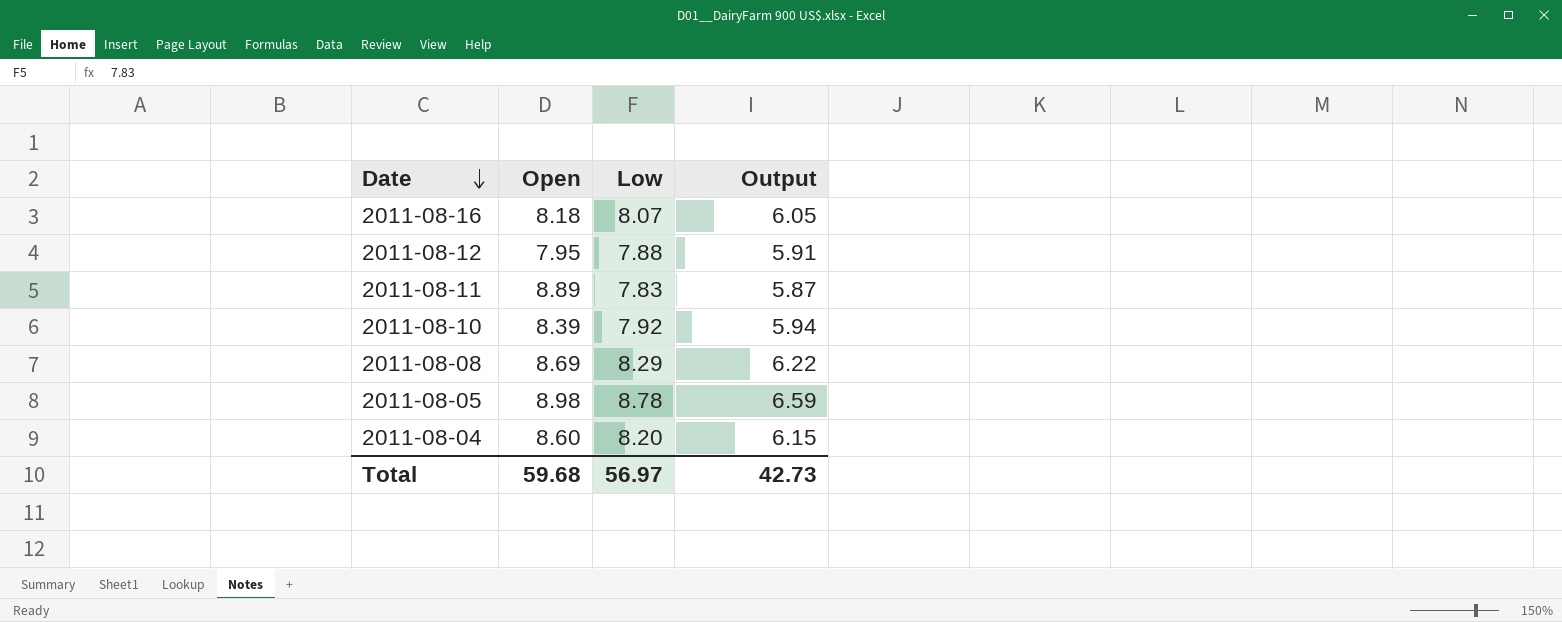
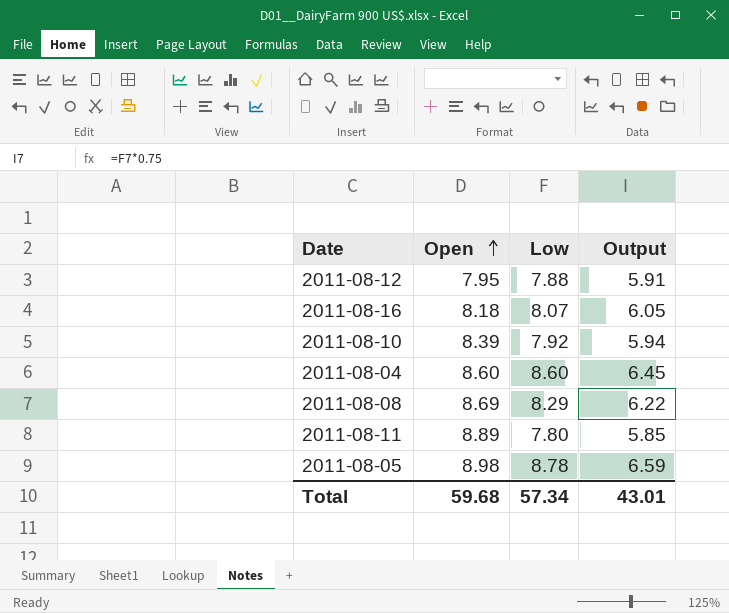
row order: Date descending -> Open ascending
2011-08-04 | Low: 8.20 -> 8.60
2011-08-04 | Output: 6.15 -> 6.45
2011-08-11 | Low: 7.83 -> 7.80
2011-08-11 | Output: 5.87 -> 5.85
Total | Low: 56.97 -> 57.34
Total | Output: 42.73 -> 43.01

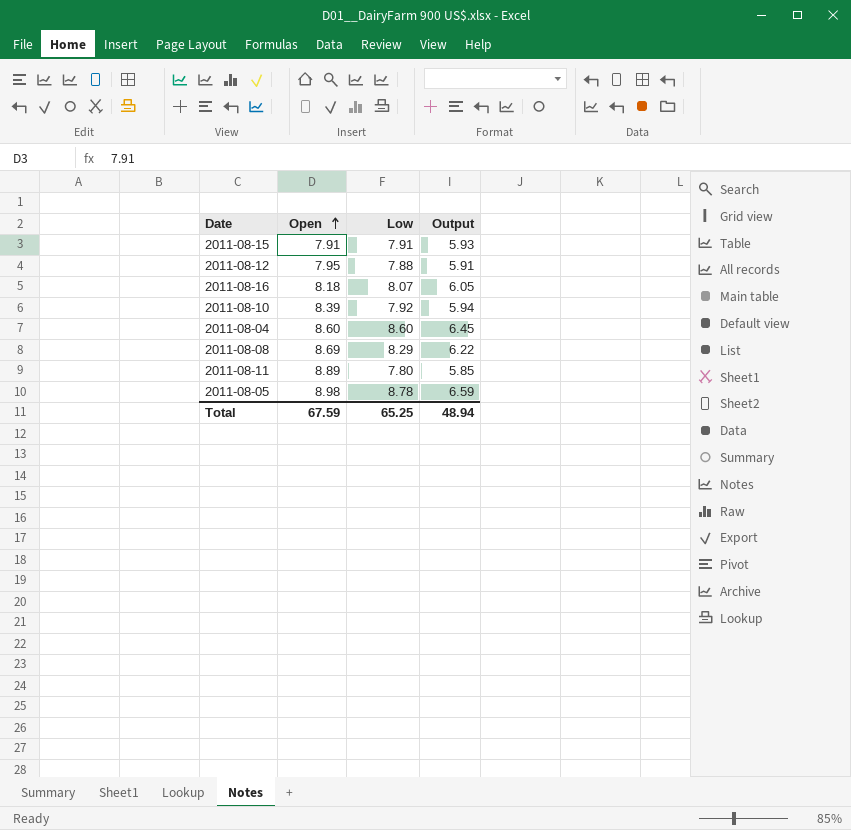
row 2011-08-15: none -> 7.91 | 7.91 | 5.93
Total | Open: 59.68 -> 67.59
Total | Low: 57.34 -> 65.25
Total | Output: 43.01 -> 48.94

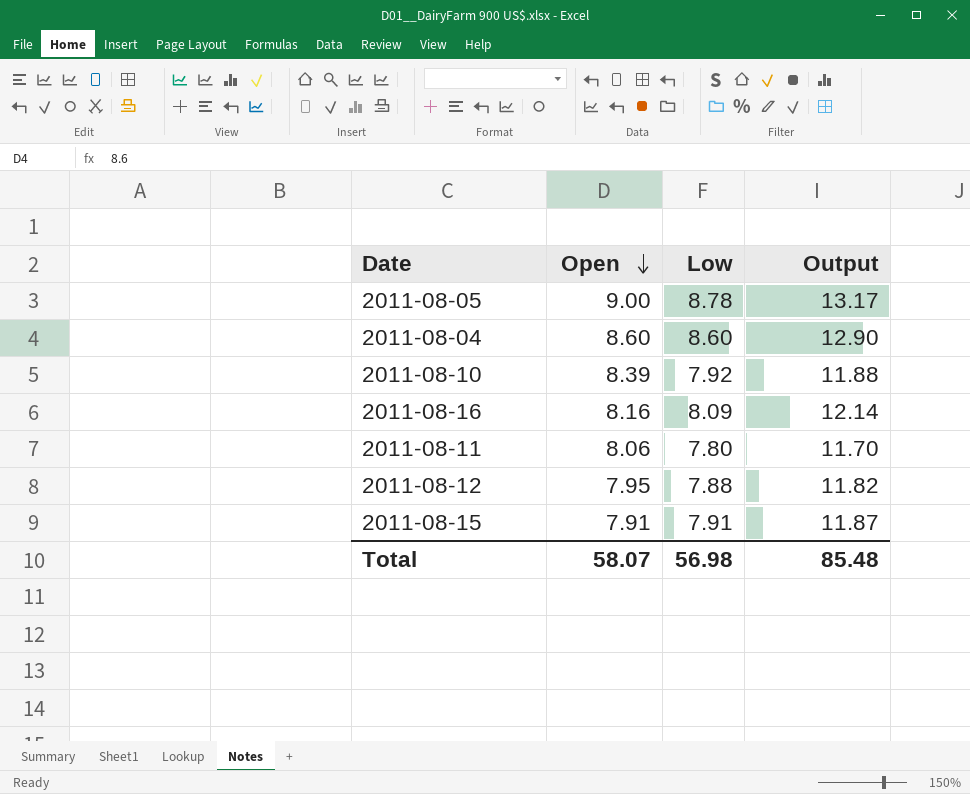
row order: Open ascending -> Open descending
column Output | formula: [Low] * 0.75 -> [Low] * 1.5
row 2011-08-08: 8.69 | 8.29 | 6.22 -> none
2011-08-05 | Open: 8.98 -> 9.00
2011-08-16 | Open: 8.18 -> 8.16
2011-08-16 | Low: 8.07 -> 8.09
2011-08-11 | Open: 8.89 -> 8.06
Total | Open: 67.59 -> 58.07
Total | Low: 65.25 -> 56.98
Total | Output: 48.94 -> 85.48

